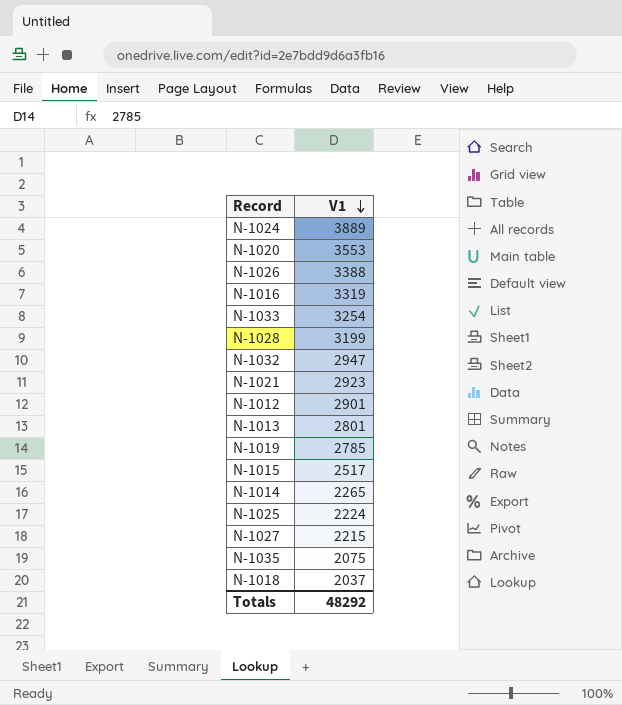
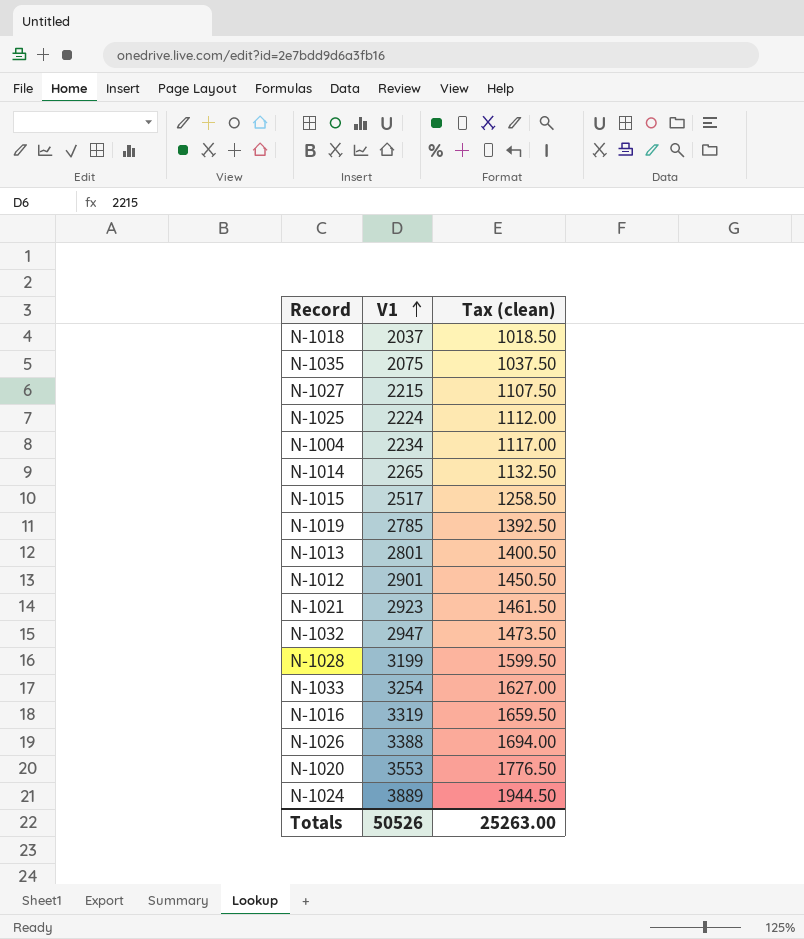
row order: V1 descending -> V1 ascending
column Tax (clean) | formula: none -> [V1] * 0.5
row N-1004: none -> 2234 | 1117.00
Totals | V1: 48292 -> 50526

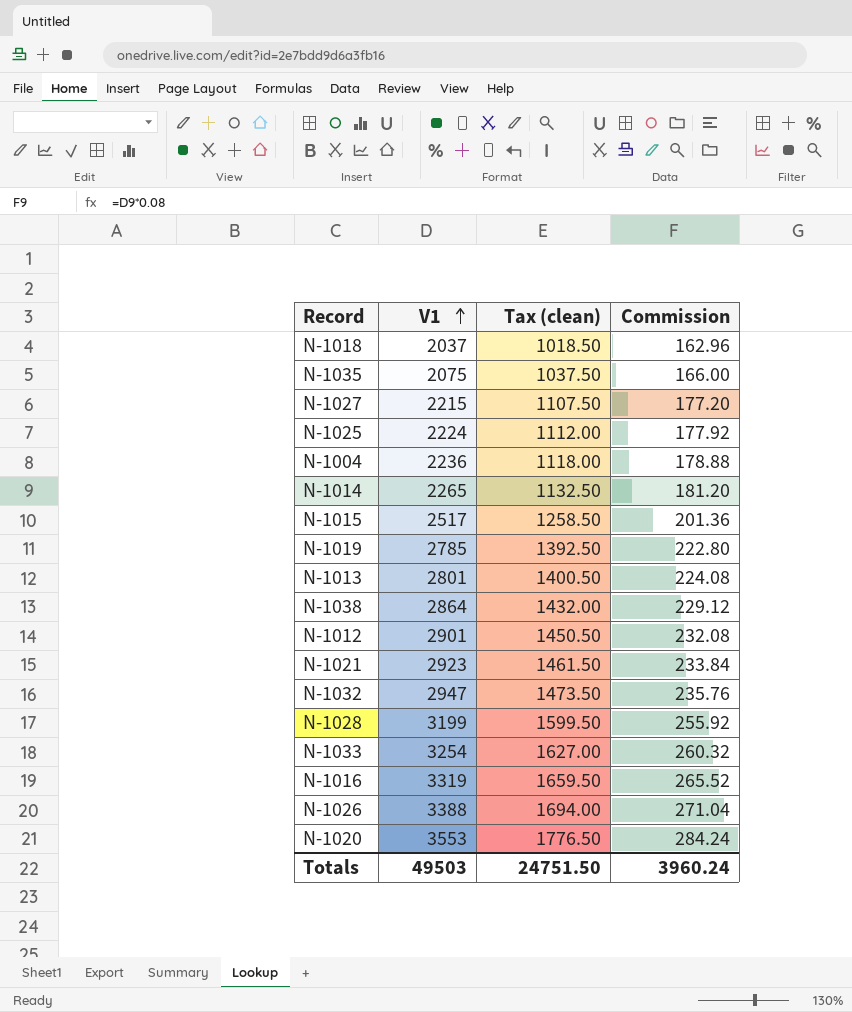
column Commission | formula: none -> [V1] * 0.08
row N-1024: 3889 | 1944.50 -> none
N-1004 | V1: 2234 -> 2236
N-1004 | Tax (clean): 1117.00 -> 1118.00
row N-1038: none -> 2864 | 1432.00 | 229.12
Totals | V1: 50526 -> 49503
Totals | Tax (clean): 25263.00 -> 24751.50

